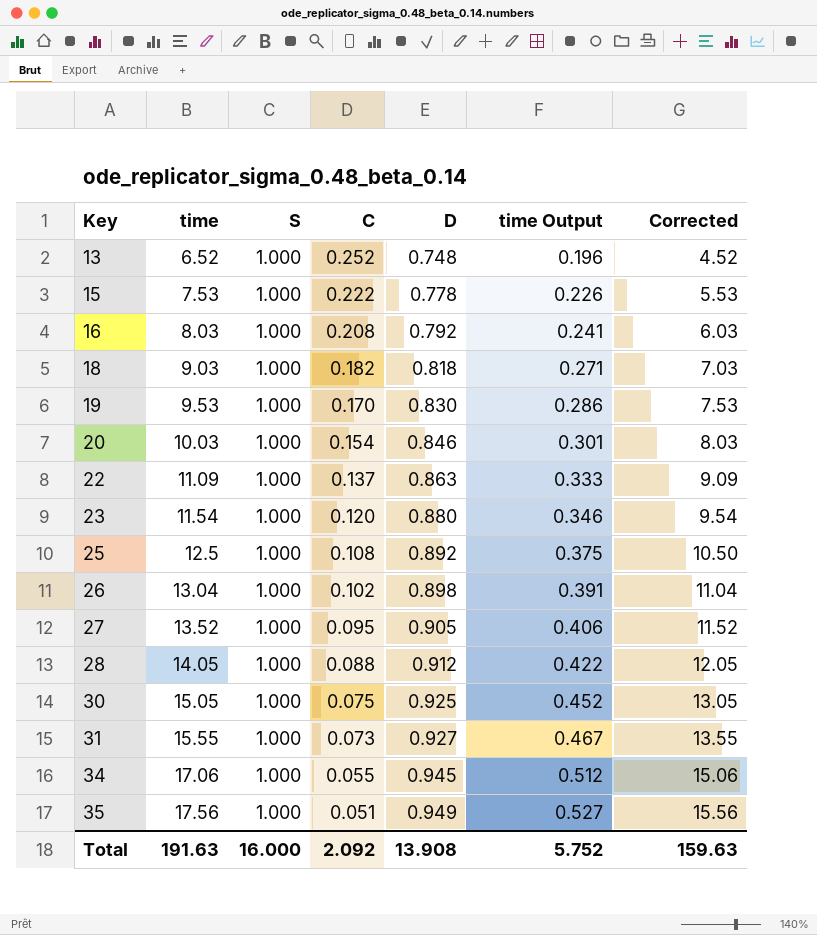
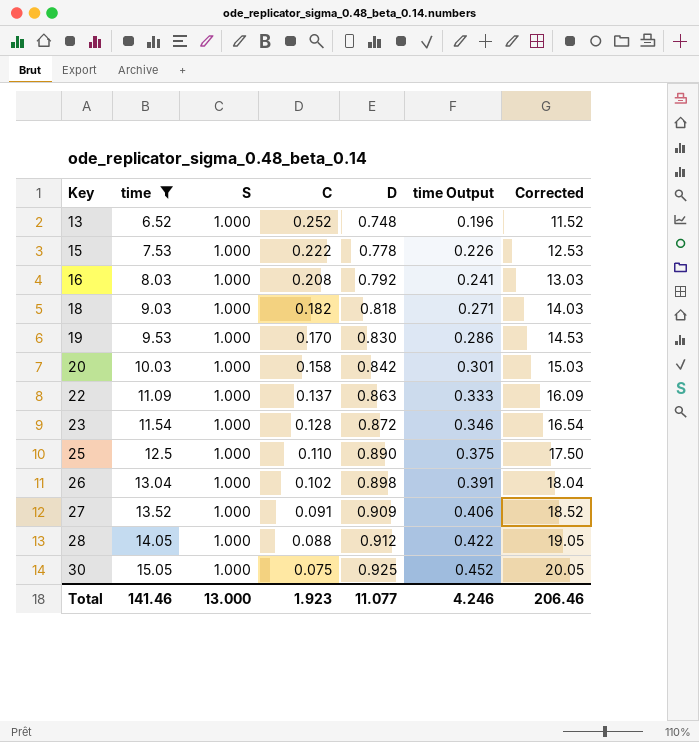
filter: none -> time <= 15.05
column Corrected | formula: [time] - 2 -> [time] + 5
20 | C: 0.154 -> 0.158
20 | D: 0.846 -> 0.842
23 | C: 0.120 -> 0.128
23 | D: 0.880 -> 0.872
25 | C: 0.108 -> 0.110
25 | D: 0.892 -> 0.890
27 | C: 0.095 -> 0.091
27 | D: 0.905 -> 0.909
Total | time: 191.63 -> 141.46
Total | S: 16.000 -> 13.000
Total | C: 2.092 -> 1.923
Total | D: 13.908 -> 11.077
Total | time Output: 5.752 -> 4.246
Total | Corrected: 159.63 -> 206.46

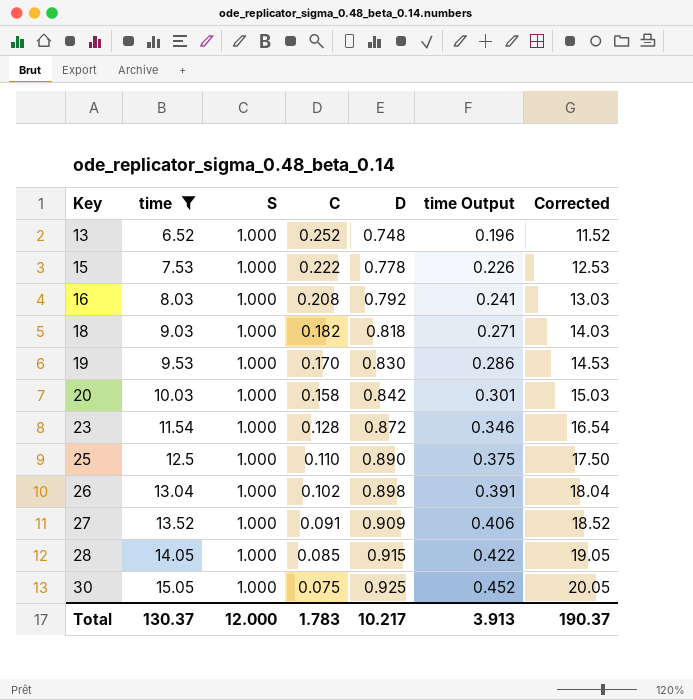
row 22: 11.09 | 1.000 | 0.137 | 0.863 | 0.333 | 16.09 -> none
28 | C: 0.088 -> 0.085
28 | D: 0.912 -> 0.915
Total | time: 141.46 -> 130.37
Total | S: 13.000 -> 12.000
Total | C: 1.923 -> 1.783
Total | D: 11.077 -> 10.217
Total | time Output: 4.246 -> 3.913
Total | Corrected: 206.46 -> 190.37

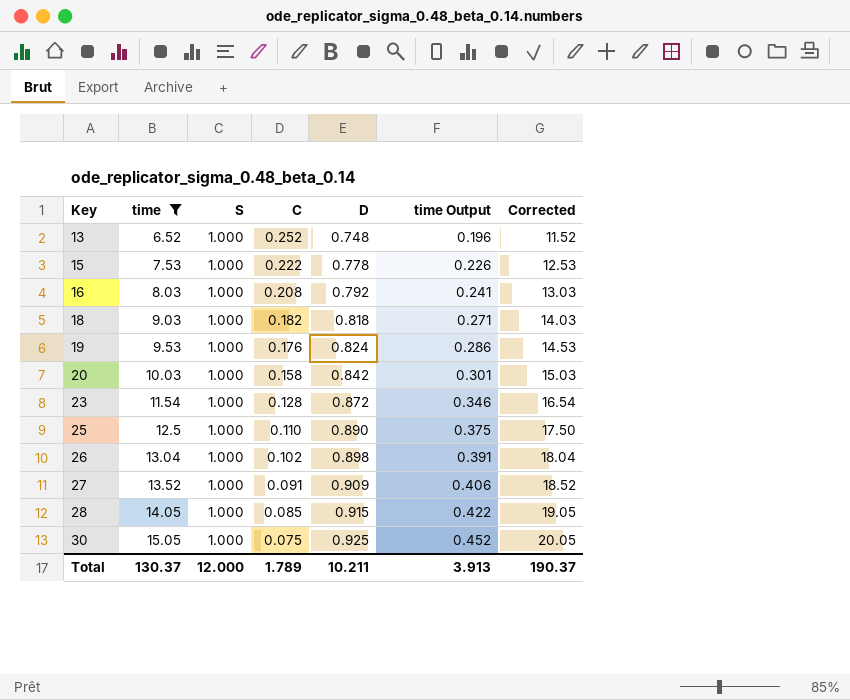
19 | C: 0.170 -> 0.176
19 | D: 0.830 -> 0.824
Total | C: 1.783 -> 1.789
Total | D: 10.217 -> 10.211

